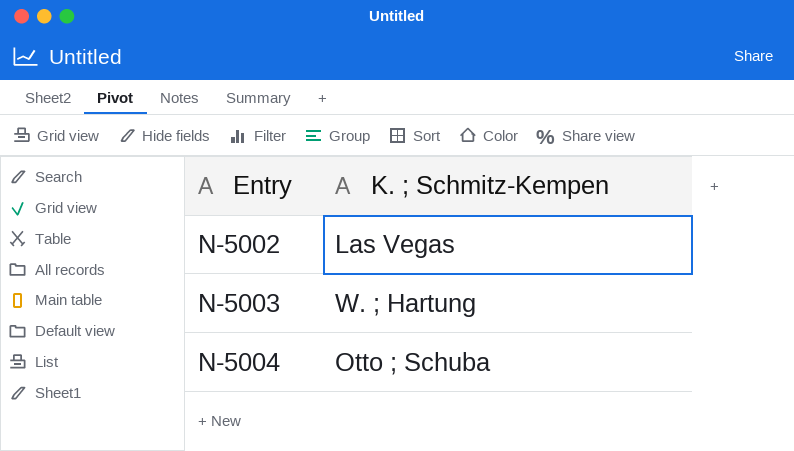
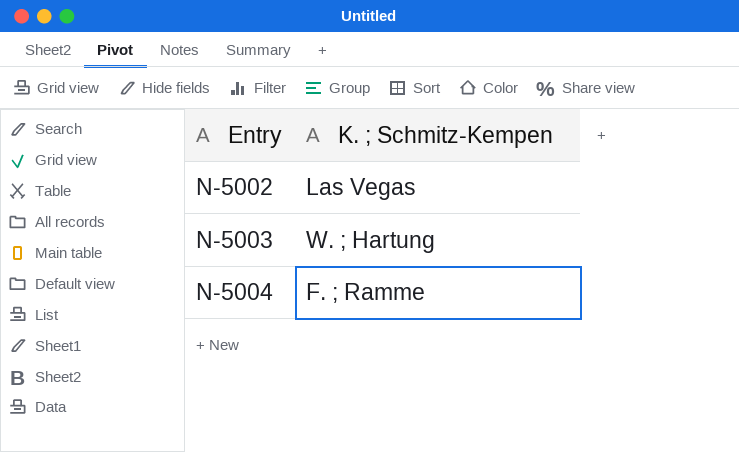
N-5004 | K. ; Schmitz-Kempen: Otto ; Schuba -> F. ; Ramme

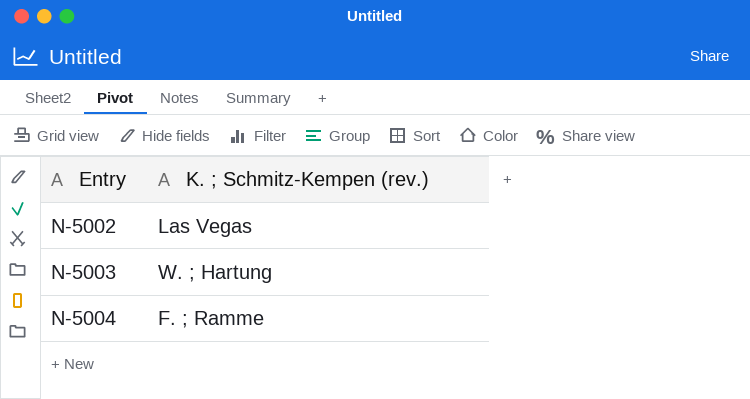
column name: K. ; Schmitz-Kempen -> K. ; Schmitz-Kempen (rev.)

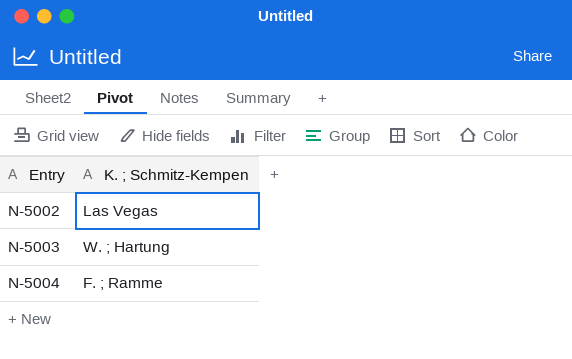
column name: K. ; Schmitz-Kempen (rev.) -> K. ; Schmitz-Kempen

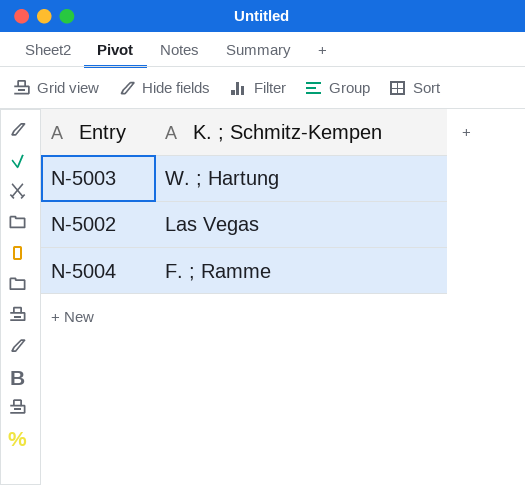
row order: Entry ascending -> K. ; Schmitz-Kempen descending

